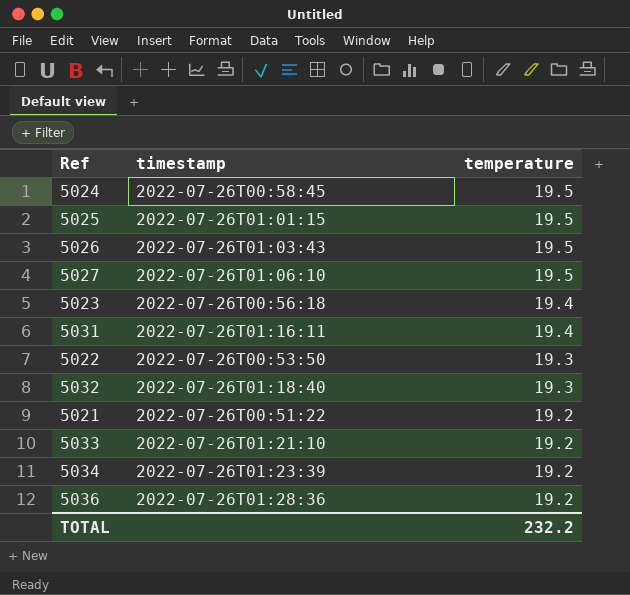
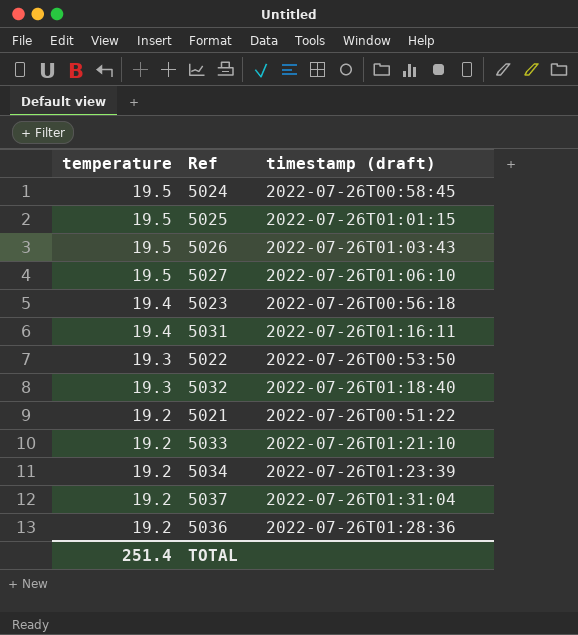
column temperature | position: 3 -> 1
column name: timestamp -> timestamp (draft)
row 5037: none -> 19.2 | 2022-07-26T01:31:04
TOTAL | temperature: 232.2 -> 251.4

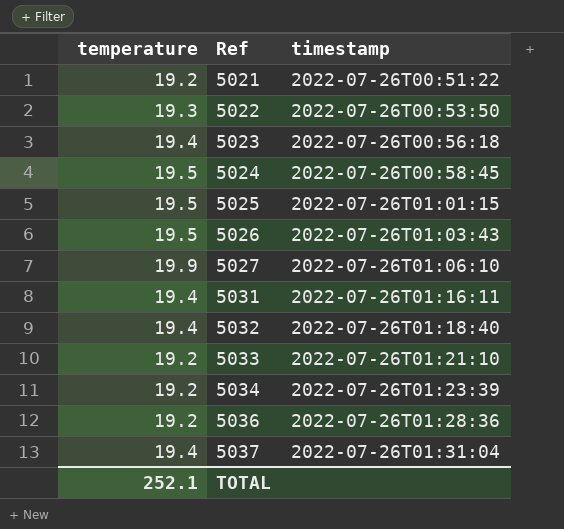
row order: temperature descending -> Ref ascending
column name: timestamp (draft) -> timestamp
5027 | temperature: 19.5 -> 19.9
5032 | temperature: 19.3 -> 19.4
5037 | temperature: 19.2 -> 19.4
TOTAL | temperature: 251.4 -> 252.1

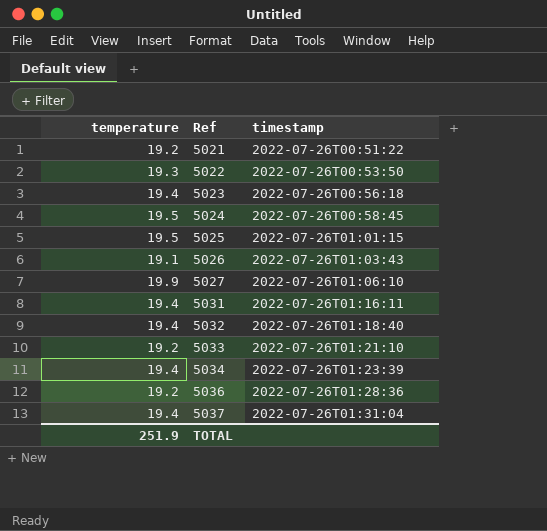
5026 | temperature: 19.5 -> 19.1
5034 | temperature: 19.2 -> 19.4
TOTAL | temperature: 252.1 -> 251.9

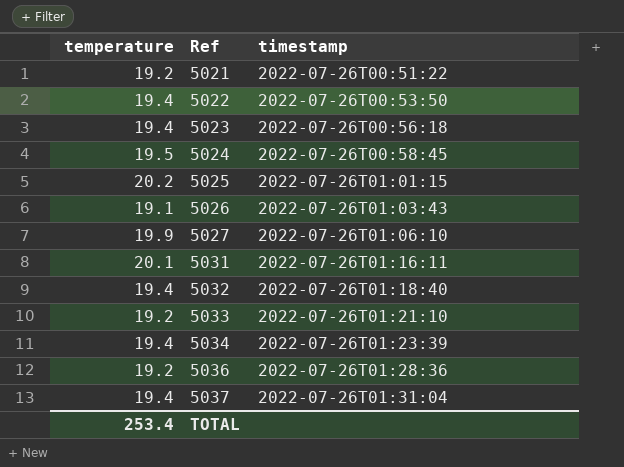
5022 | temperature: 19.3 -> 19.4
5025 | temperature: 19.5 -> 20.2
5031 | temperature: 19.4 -> 20.1
TOTAL | temperature: 251.9 -> 253.4

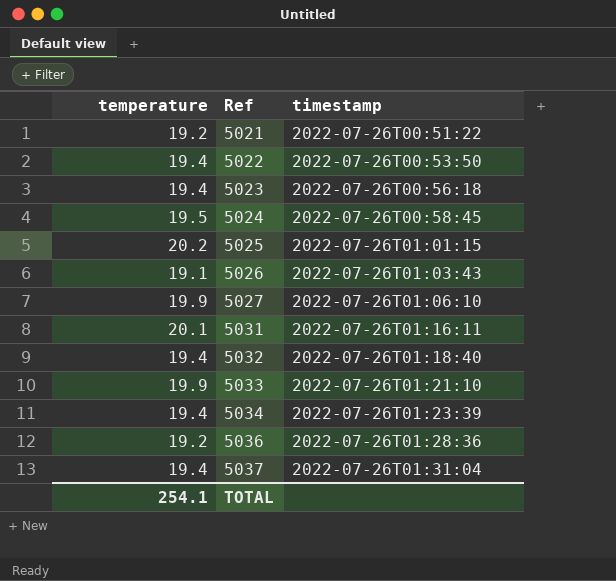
5033 | temperature: 19.2 -> 19.9
TOTAL | temperature: 253.4 -> 254.1

